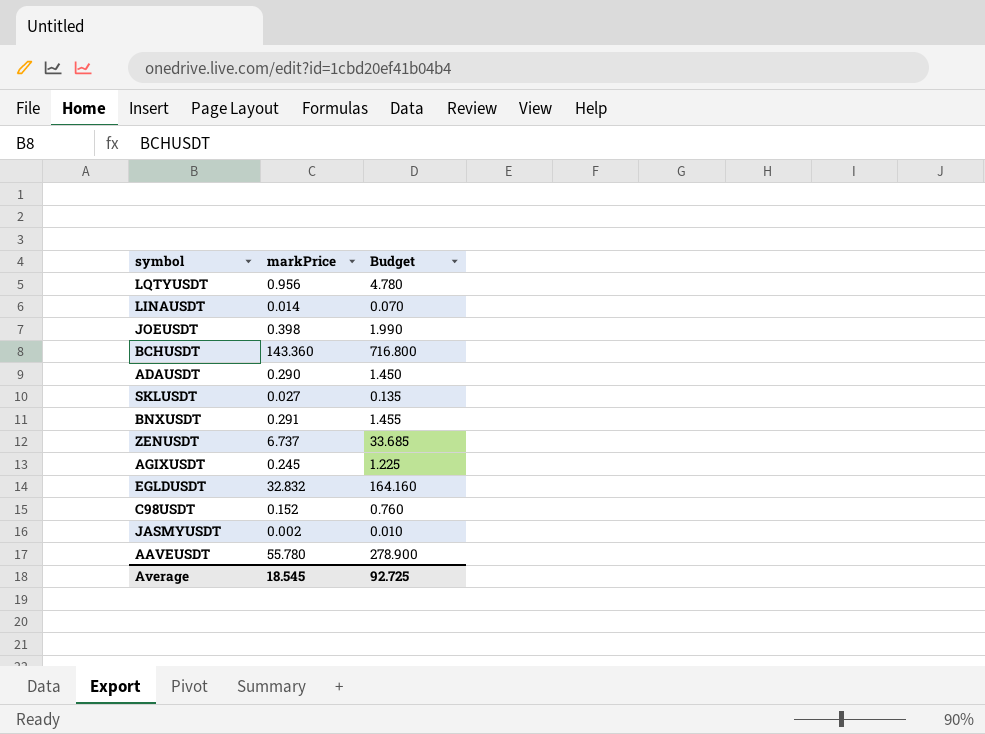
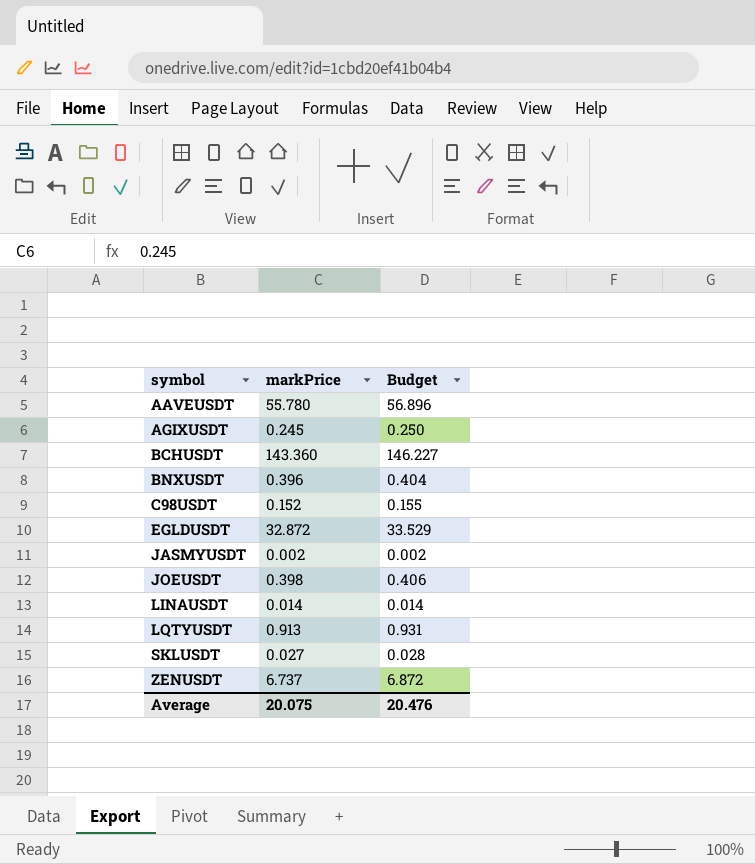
row order: none -> symbol ascending
column Budget | formula: [markPrice] * 5 -> [markPrice] * 1.02
row ADAUSDT: 0.290 | 1.450 -> none
BNXUSDT | markPrice: 0.291 -> 0.396
EGLDUSDT | markPrice: 32.832 -> 32.872
LQTYUSDT | markPrice: 0.956 -> 0.913
Average | markPrice: 18.545 -> 20.075
Average | Budget: 92.725 -> 20.476

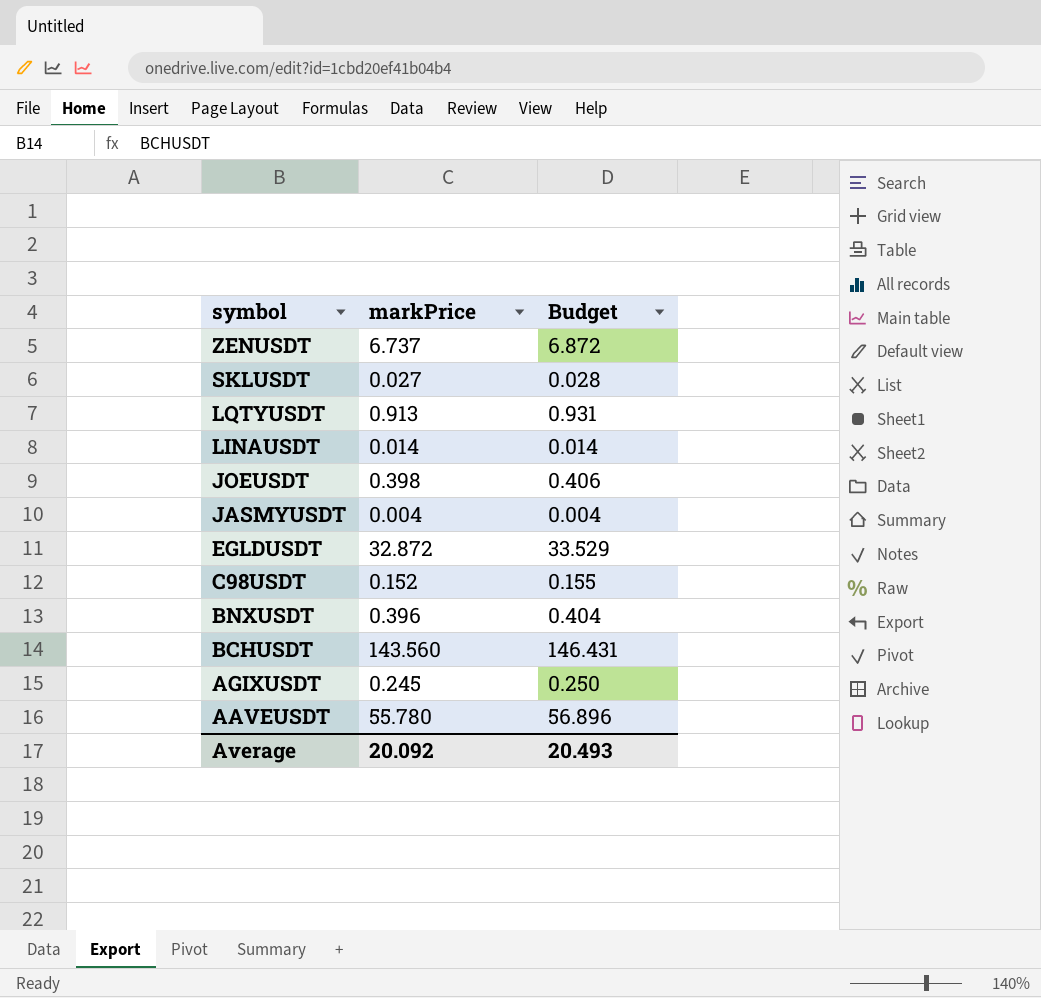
row order: symbol ascending -> symbol descending
JASMYUSDT | markPrice: 0.002 -> 0.004
JASMYUSDT | Budget: 0.002 -> 0.004
BCHUSDT | markPrice: 143.360 -> 143.560
BCHUSDT | Budget: 146.227 -> 146.431
Average | markPrice: 20.075 -> 20.092
Average | Budget: 20.476 -> 20.493

